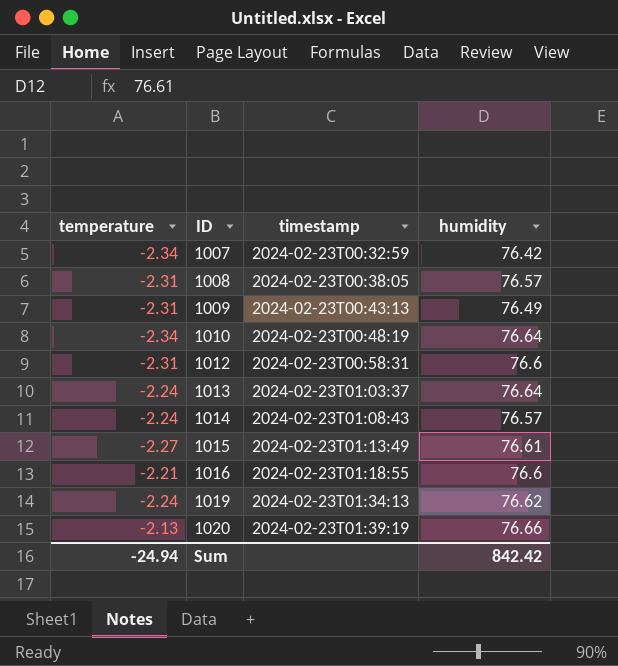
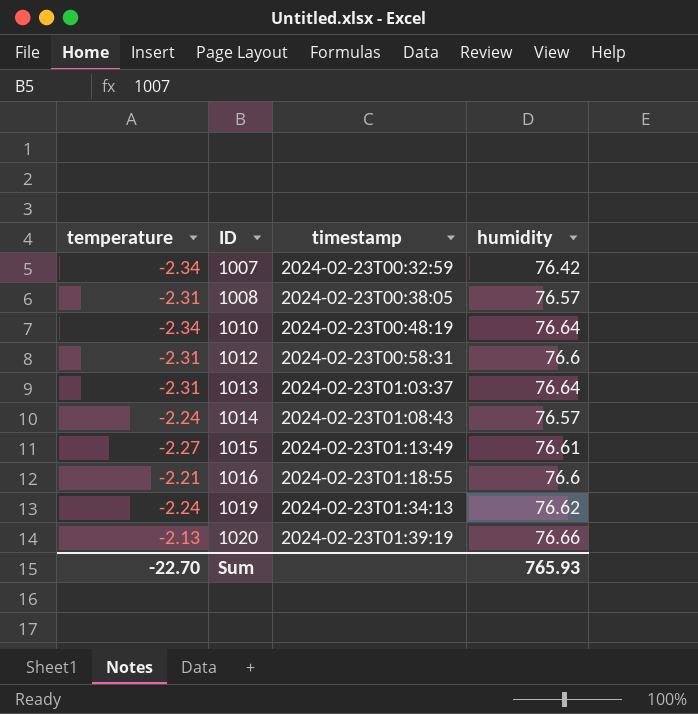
row 1009: -2.31 | 2024-02-23T00:43:13 | 76.49 -> none
1013 | temperature: -2.24 -> -2.31
Sum | temperature: -24.94 -> -22.70
Sum | humidity: 842.42 -> 765.93

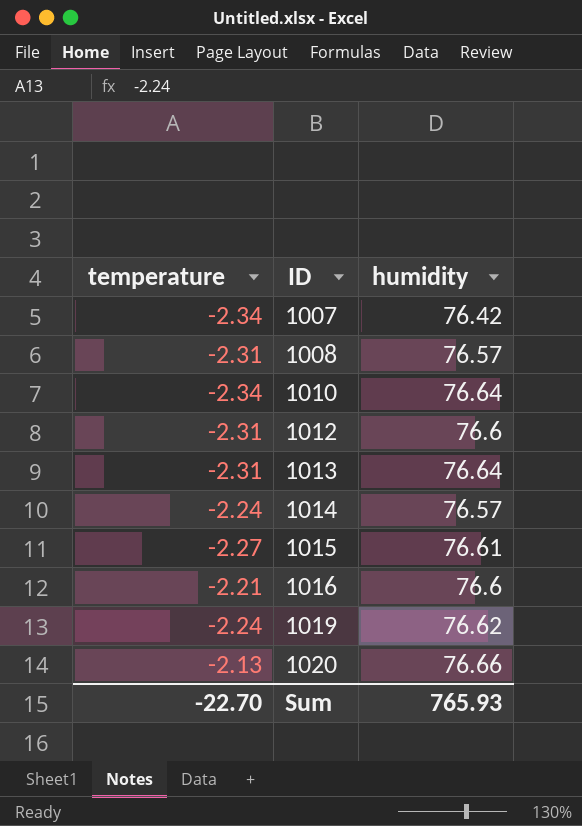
column timestamp | position: 3 -> none

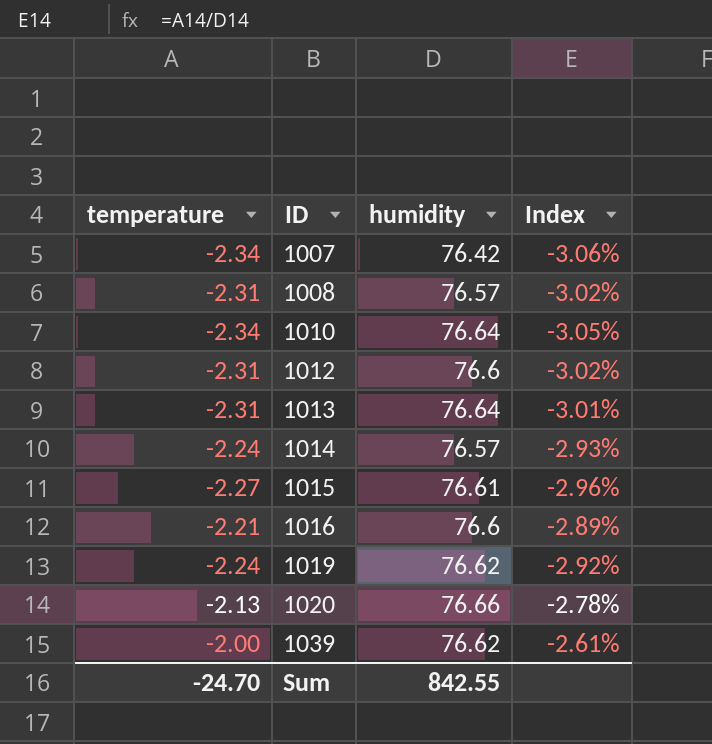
column Index | formula: none -> [temperature] / [humidity]
row 1039: none -> -2.00 | 76.62 | -2.61%
Sum | temperature: -22.70 -> -24.70
Sum | humidity: 765.93 -> 842.55

